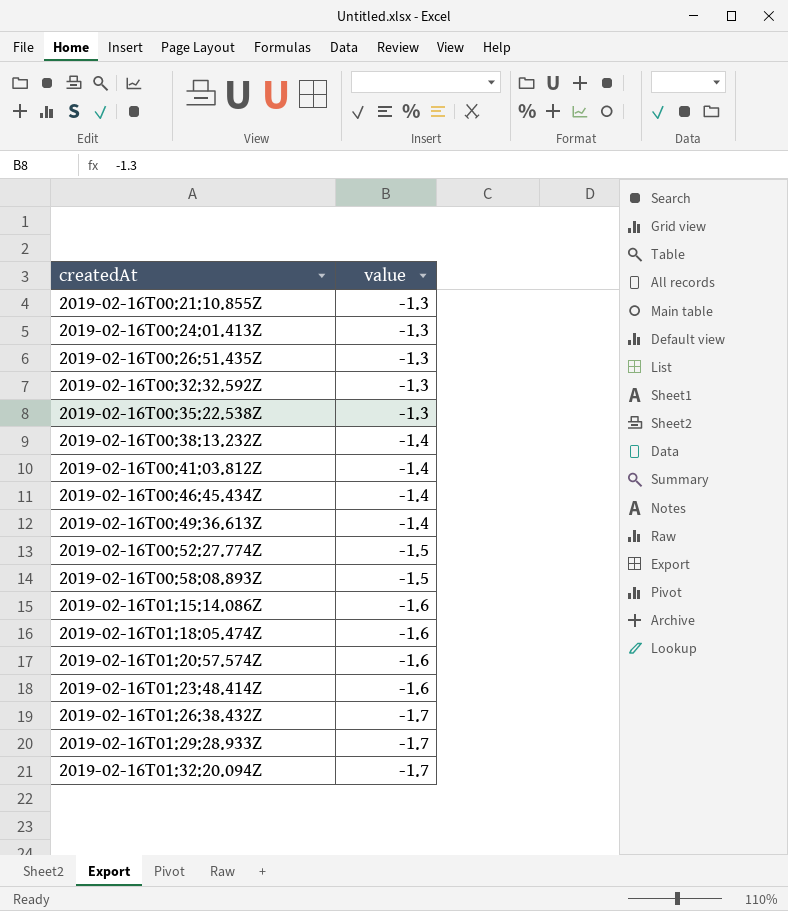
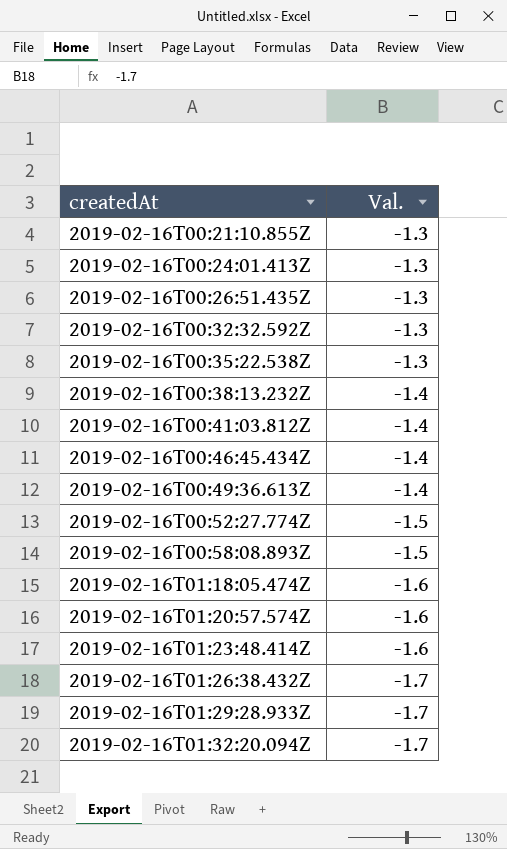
column name: value -> Val.
row 2019-02-16T01:15:14.086Z: -1.6 -> none

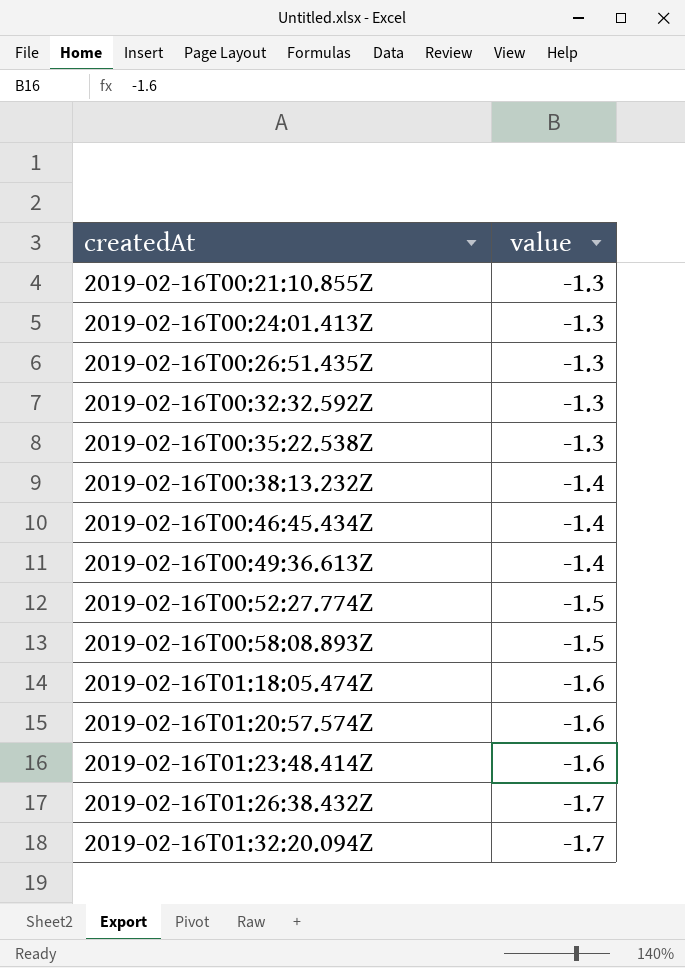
column name: Val. -> value
row 2019-02-16T00:41:03.812Z: -1.4 -> none
row 2019-02-16T01:29:28.933Z: -1.7 -> none

